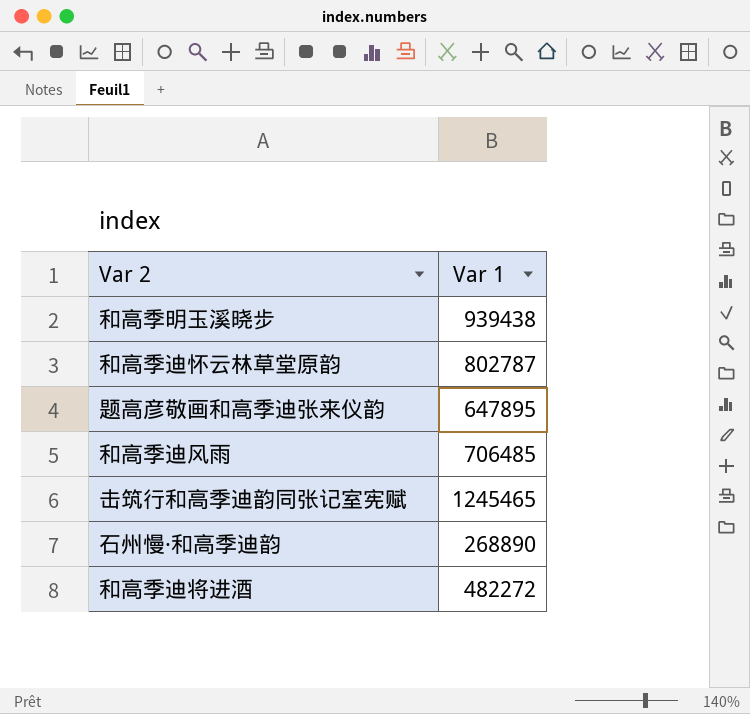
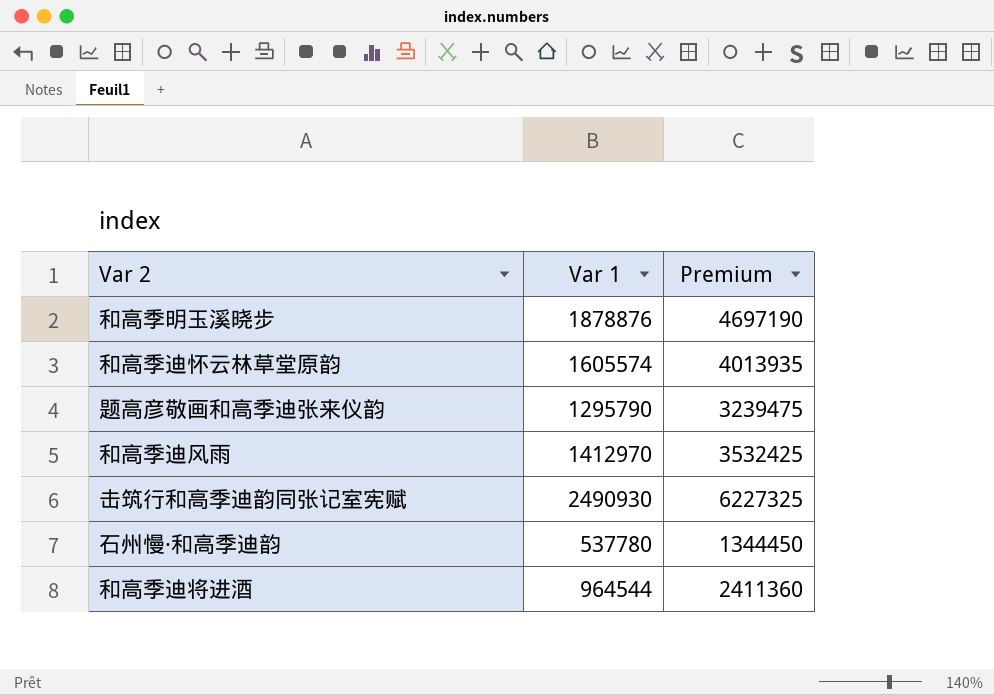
column Premium | formula: none -> [Var 1] * 2.5
和高季明玉溪晓步 | Var 1: 939438 -> 1878876
和高季迪怀云林草堂原韵 | Var 1: 802787 -> 1605574
题高彦敬画和高季迪张来仪韵 | Var 1: 647895 -> 1295790
和高季迪风雨 | Var 1: 706485 -> 1412970
击筑行和高季迪韵同张记室宪赋 | Var 1: 1245465 -> 2490930
石州慢·和高季迪韵 | Var 1: 268890 -> 537780
和高季迪将进酒 | Var 1: 482272 -> 964544

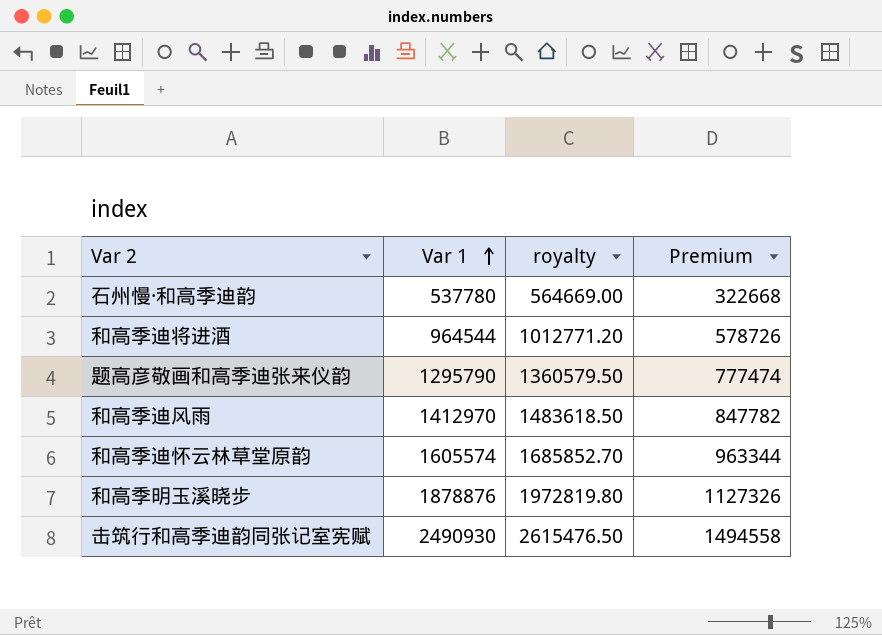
row order: none -> Var 1 ascending
column royalty | formula: none -> [Var 1] * 1.05
column Premium | formula: [Var 1] * 2.5 -> [Var 1] * 0.6

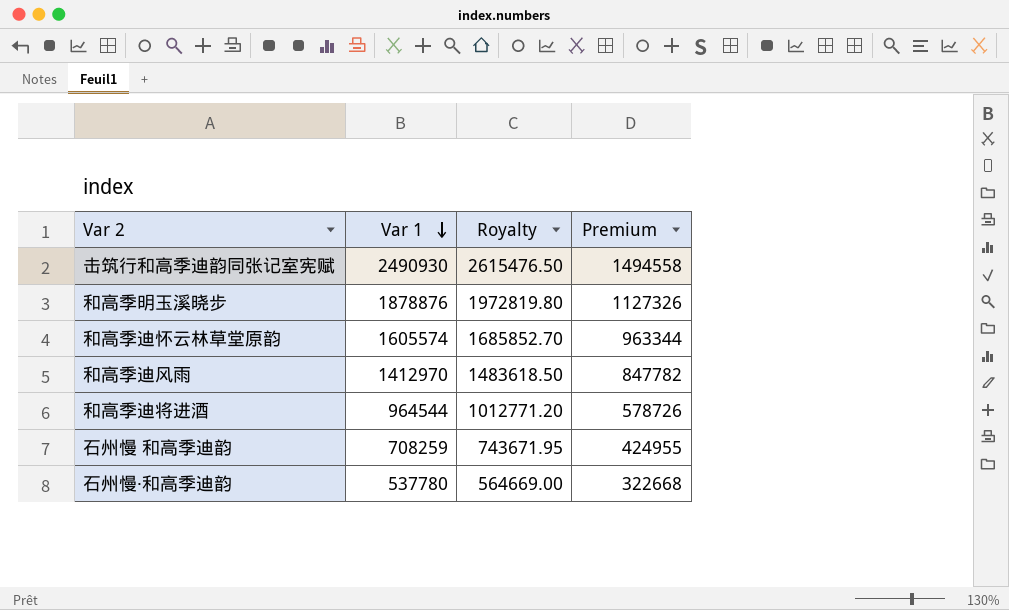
row order: Var 1 ascending -> Var 1 descending
column name: royalty -> Royalty
row 题高彦敬画和高季迪张来仪韵: 1295790 | 1360579.50 | 777474 -> none
row 石州慢 和高季迪韵: none -> 708259 | 743671.95 | 424955

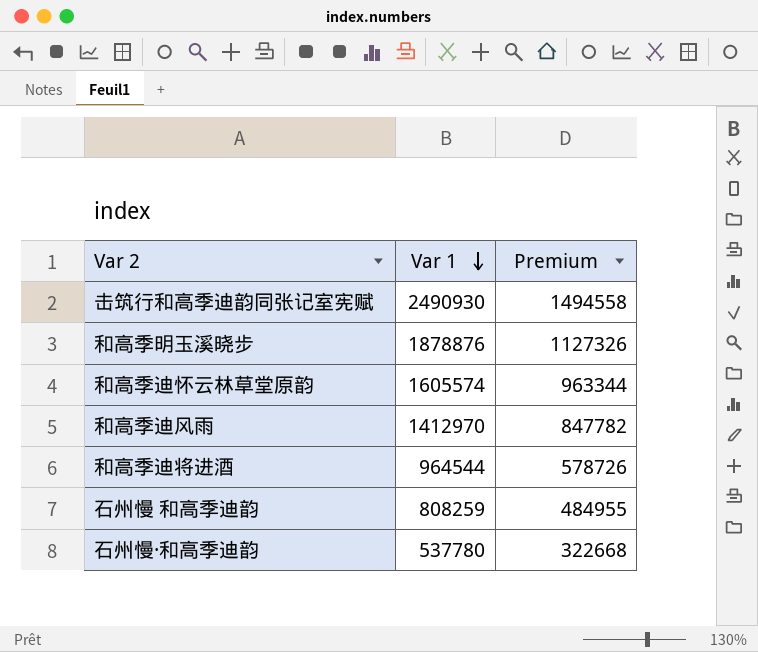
column Royalty | formula: [Var 1] * 1.05 -> none
石州慢 和高季迪韵 | Var 1: 708259 -> 808259
石州慢 和高季迪韵 | Premium: 424955 -> 484955

